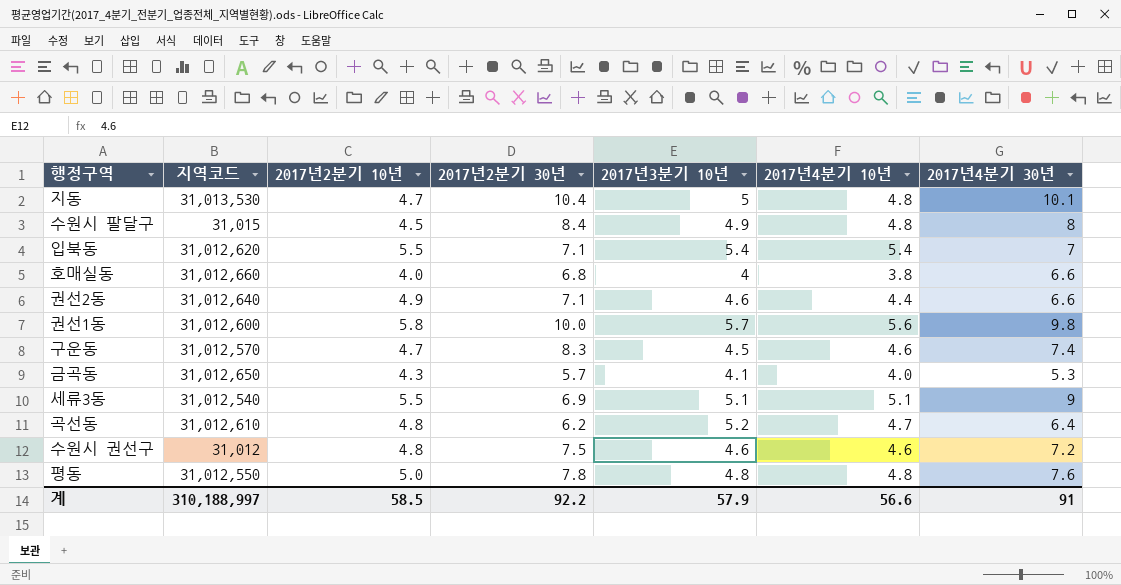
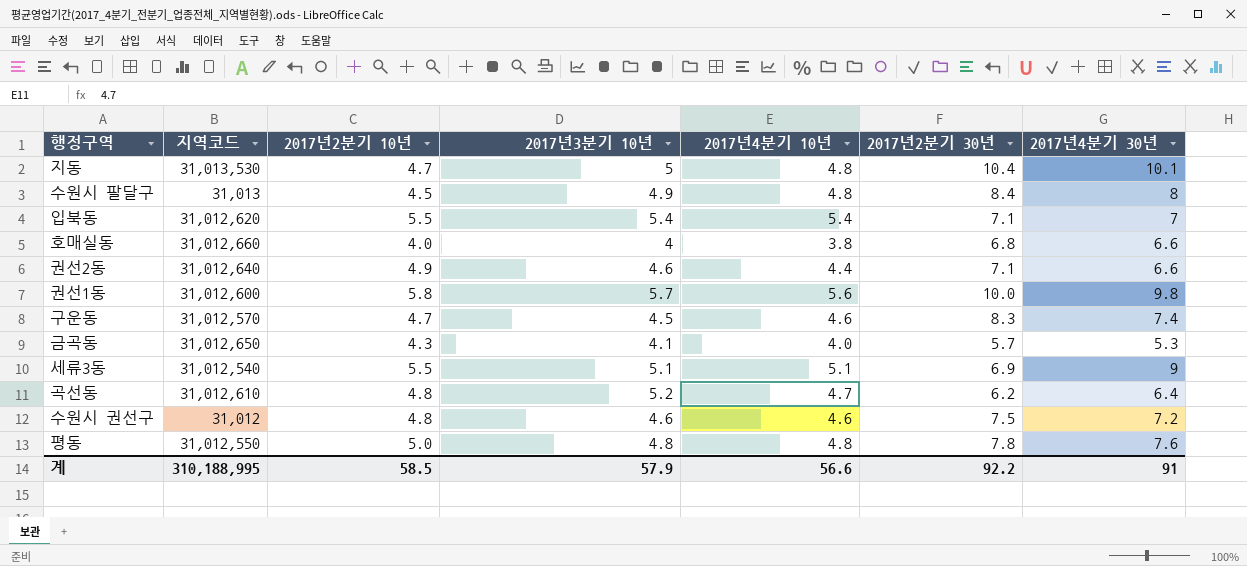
column 2017년2분기 30년 | position: 4 -> 6
수원시 팔달구 | 지역코드: 31,015 -> 31,013
계 | 지역코드: 310,188,997 -> 310,188,995

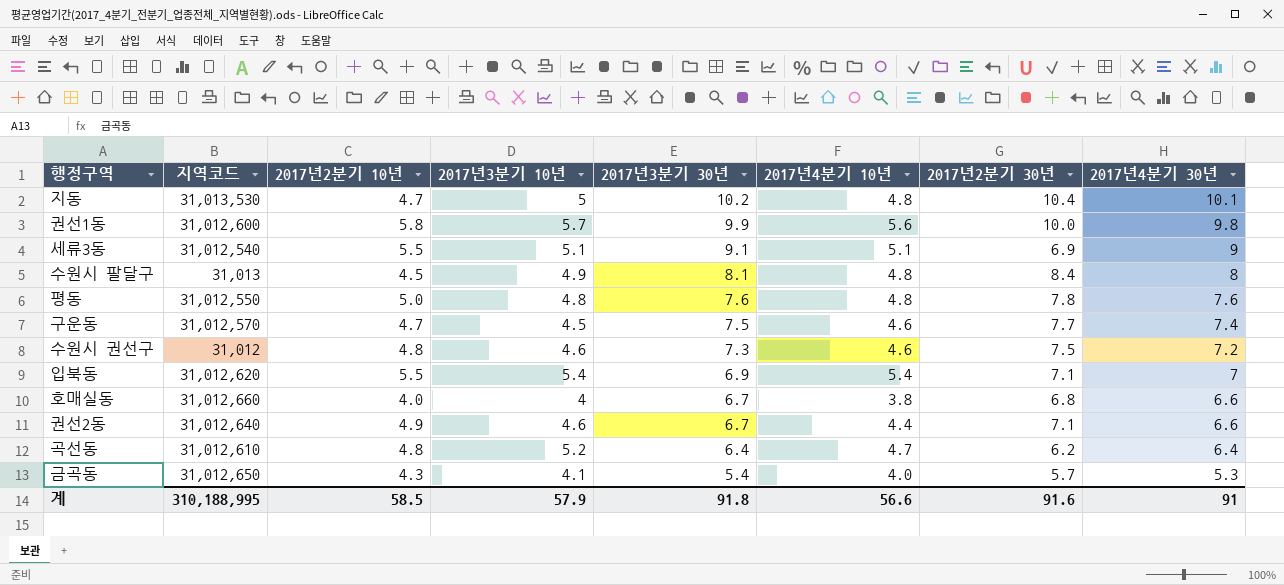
row order: none -> 2017년3분기 30년 descending
column 2017년3분기 30년 | position: none -> 5
구운동 | 2017년2분기 30년: 8.3 -> 7.7
계 | 2017년2분기 30년: 92.2 -> 91.6

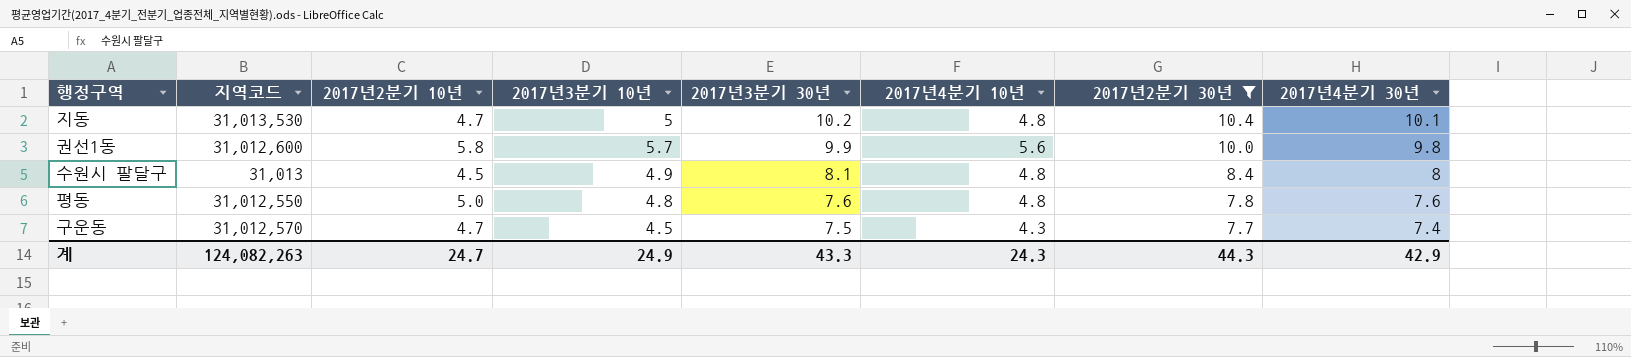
filter: none -> 2017년2분기 30년 >= 7.7
구운동 | 2017년4분기 10년: 4.6 -> 4.3
계 | 지역코드: 310,188,995 -> 124,082,263
계 | 2017년2분기 10년: 58.5 -> 24.7
계 | 2017년3분기 10년: 57.9 -> 24.9
계 | 2017년3분기 30년: 91.8 -> 43.3
계 | 2017년4분기 10년: 56.6 -> 24.3
계 | 2017년2분기 30년: 91.6 -> 44.3
계 | 2017년4분기 30년: 91 -> 42.9

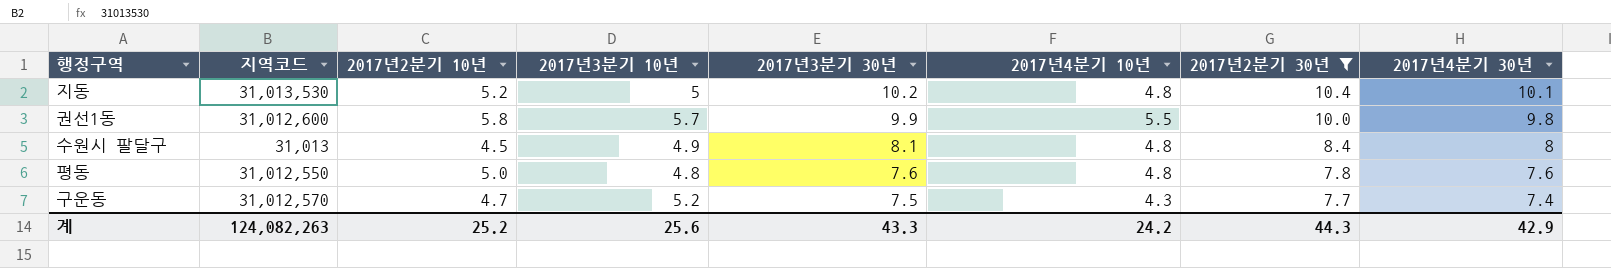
지동 | 2017년2분기 10년: 4.7 -> 5.2
권선1동 | 2017년4분기 10년: 5.6 -> 5.5
구운동 | 2017년3분기 10년: 4.5 -> 5.2
계 | 2017년2분기 10년: 24.7 -> 25.2
계 | 2017년3분기 10년: 24.9 -> 25.6
계 | 2017년4분기 10년: 24.3 -> 24.2

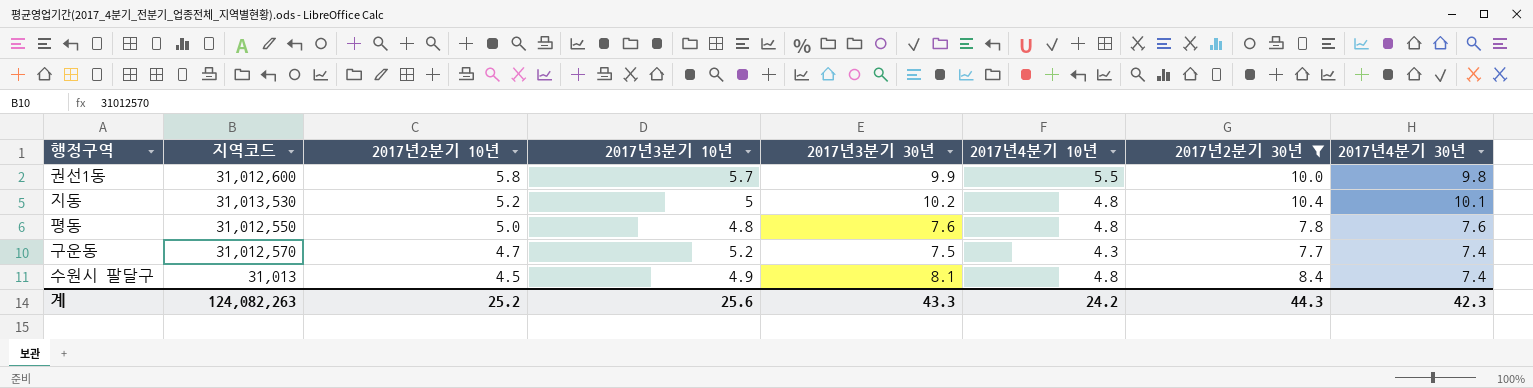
row order: 2017년3분기 30년 descending -> 2017년2분기 10년 descending
수원시 팔달구 | 2017년4분기 30년: 8 -> 7.4
계 | 2017년4분기 30년: 42.9 -> 42.3

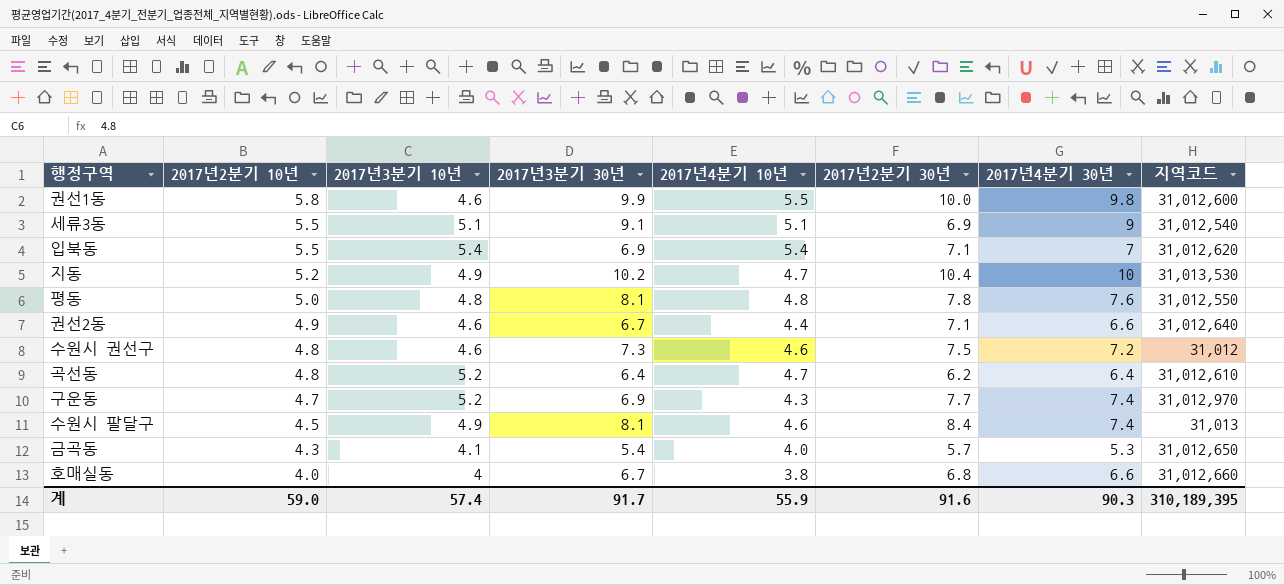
filter: 2017년2분기 30년 >= 7.7 -> none
column 지역코드 | position: 2 -> 8
권선1동 | 2017년3분기 10년: 5.7 -> 4.6
지동 | 2017년3분기 10년: 5 -> 4.9
지동 | 2017년4분기 10년: 4.8 -> 4.7
지동 | 2017년4분기 30년: 10.1 -> 10
평동 | 2017년3분기 30년: 7.6 -> 8.1
구운동 | 2017년3분기 30년: 7.5 -> 6.9
구운동 | 지역코드: 31,012,570 -> 31,012,970
수원시 팔달구 | 2017년4분기 10년: 4.8 -> 4.6
계 | 2017년2분기 10년: 25.2 -> 59.0
계 | 2017년3분기 10년: 25.6 -> 57.4
계 | 2017년3분기 30년: 43.3 -> 91.7
계 | 2017년4분기 10년: 24.2 -> 55.9
계 | 2017년2분기 30년: 44.3 -> 91.6
계 | 2017년4분기 30년: 42.3 -> 90.3
계 | 지역코드: 124,082,263 -> 310,189,395

